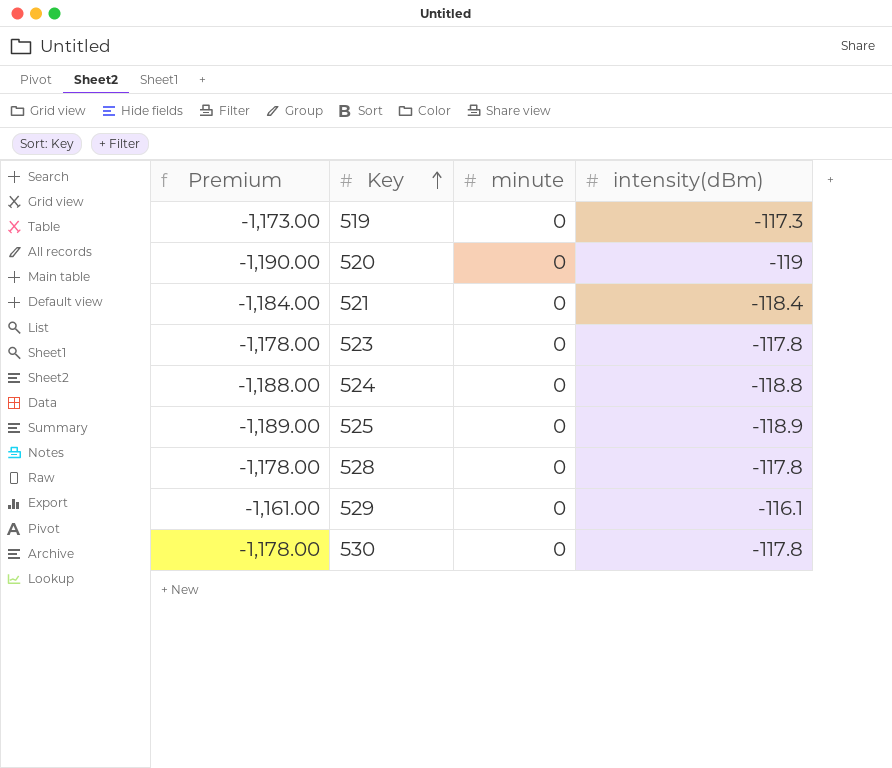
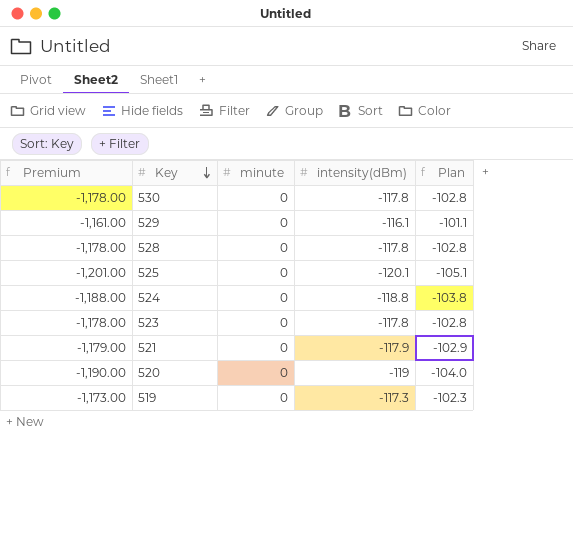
row order: Key ascending -> Key descending
column Plan | formula: none -> [intensity(dBm)] + 15
525 | Premium: -1,189.00 -> -1,201.00
525 | intensity(dBm): -118.9 -> -120.1
521 | Premium: -1,184.00 -> -1,179.00
521 | intensity(dBm): -118.4 -> -117.9

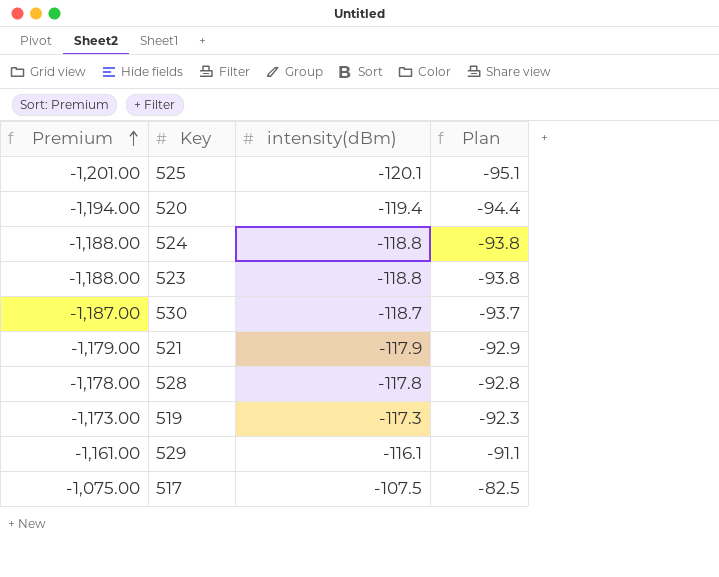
row order: Key descending -> Premium ascending
column minute | position: 3 -> none
column Plan | formula: [intensity(dBm)] + 15 -> [intensity(dBm)] + 25
520 | Premium: -1,190.00 -> -1,194.00
520 | intensity(dBm): -119 -> -119.4
523 | Premium: -1,178.00 -> -1,188.00
523 | intensity(dBm): -117.8 -> -118.8
530 | Premium: -1,178.00 -> -1,187.00
530 | intensity(dBm): -117.8 -> -118.7
row 517: none -> -1,075.00 | -107.5 | -82.5

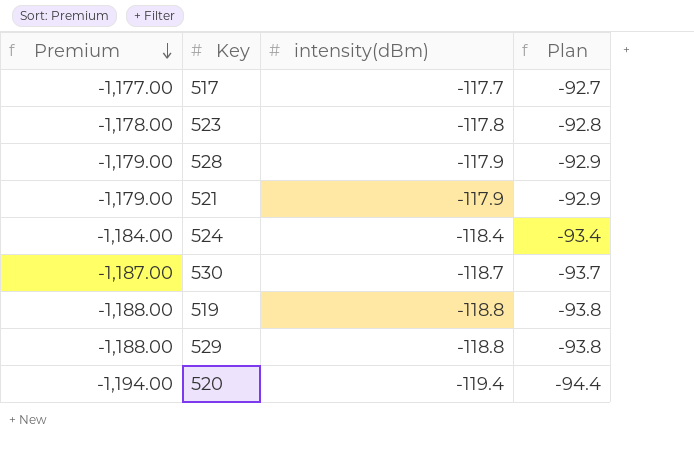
row order: Premium ascending -> Premium descending
row 525: -1,201.00 | -120.1 | -95.1 -> none
517 | Premium: -1,075.00 -> -1,177.00
517 | intensity(dBm): -107.5 -> -117.7
517 | Plan: -82.5 -> -92.7
523 | Premium: -1,188.00 -> -1,178.00
523 | intensity(dBm): -118.8 -> -117.8
523 | Plan: -93.8 -> -92.8
528 | Premium: -1,178.00 -> -1,179.00
528 | intensity(dBm): -117.8 -> -117.9
528 | Plan: -92.8 -> -92.9
524 | Premium: -1,188.00 -> -1,184.00
524 | intensity(dBm): -118.8 -> -118.4
524 | Plan: -93.8 -> -93.4
519 | Premium: -1,173.00 -> -1,188.00
519 | intensity(dBm): -117.3 -> -118.8
519 | Plan: -92.3 -> -93.8
529 | Premium: -1,161.00 -> -1,188.00
529 | intensity(dBm): -116.1 -> -118.8
529 | Plan: -91.1 -> -93.8

